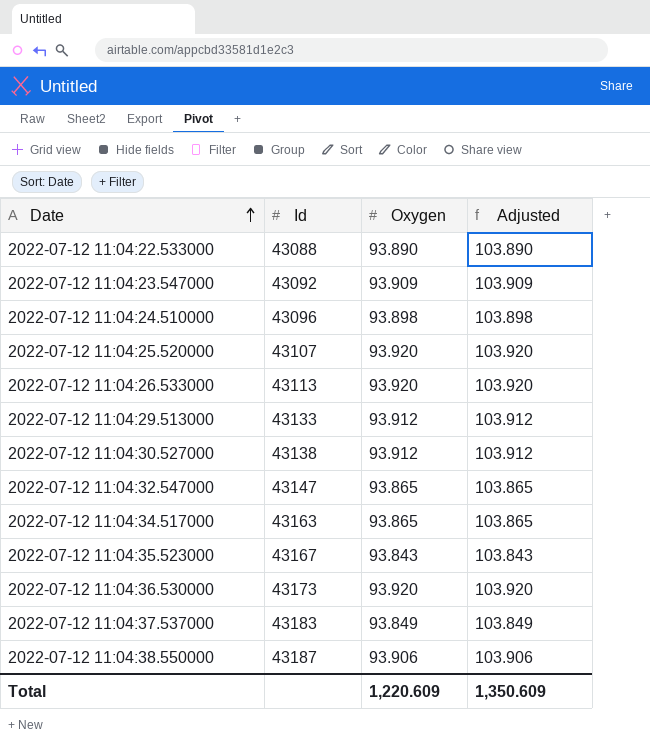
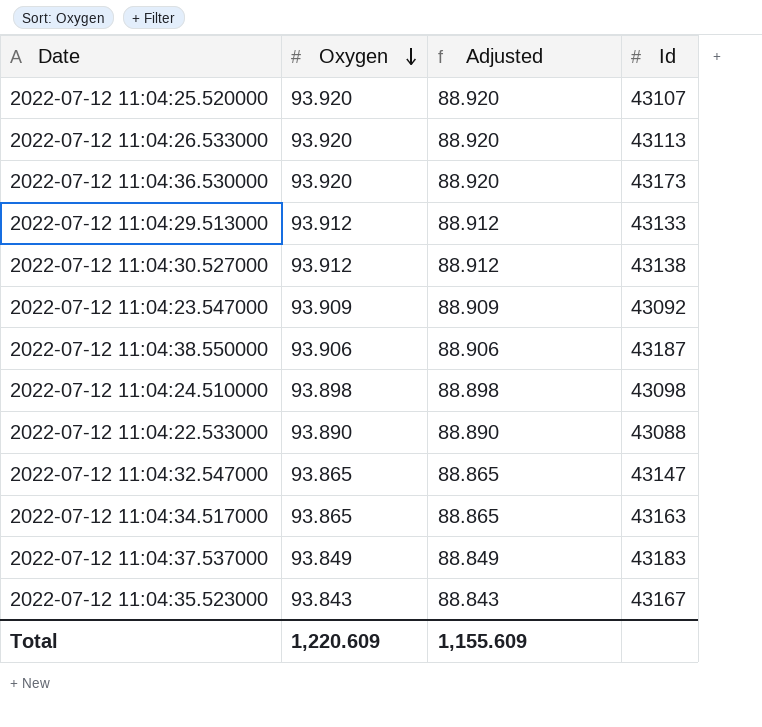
row order: Date ascending -> Oxygen descending
column Adjusted | formula: [Oxygen] + 10 -> [Oxygen] - 5
column Id | position: 2 -> 4
2022-07-12 11:04:24.510000 | Id: 43096 -> 43098
Total | Adjusted: 1,350.609 -> 1,155.609

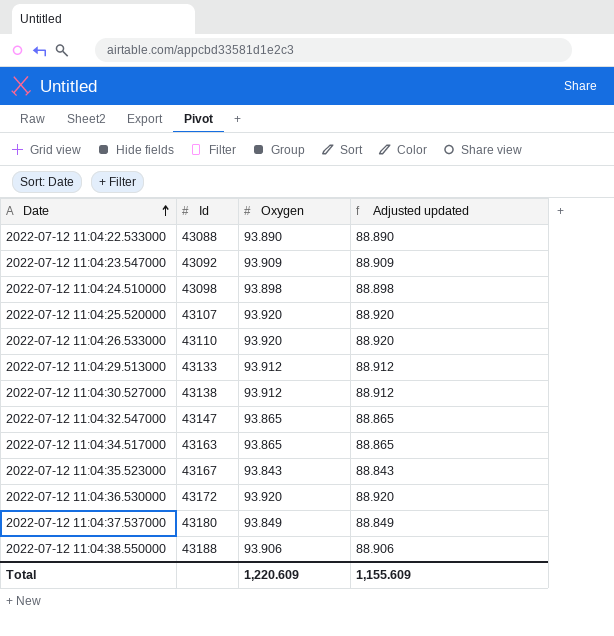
row order: Oxygen descending -> Date ascending
column Id | position: 4 -> 2
column name: Adjusted -> Adjusted updated
2022-07-12 11:04:26.533000 | Id: 43113 -> 43110
2022-07-12 11:04:36.530000 | Id: 43173 -> 43172
2022-07-12 11:04:37.537000 | Id: 43183 -> 43180
2022-07-12 11:04:38.550000 | Id: 43187 -> 43188

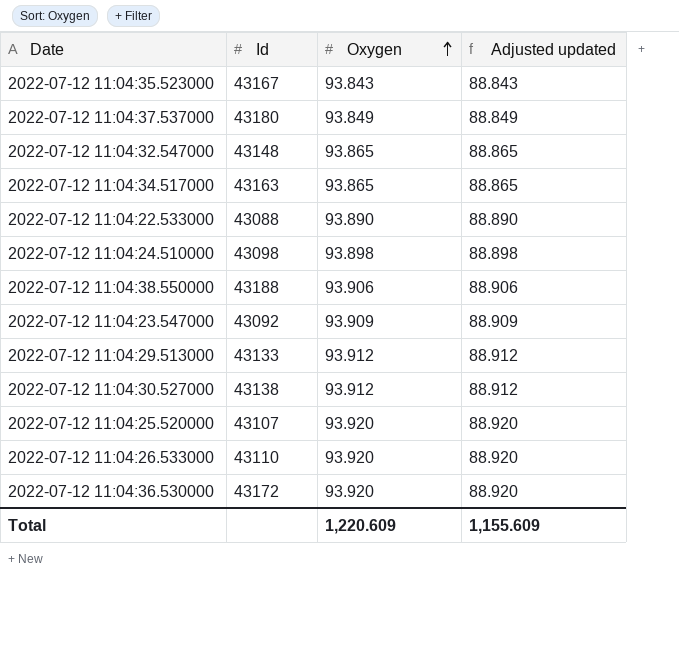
row order: Date ascending -> Oxygen ascending
2022-07-12 11:04:32.547000 | Id: 43147 -> 43148

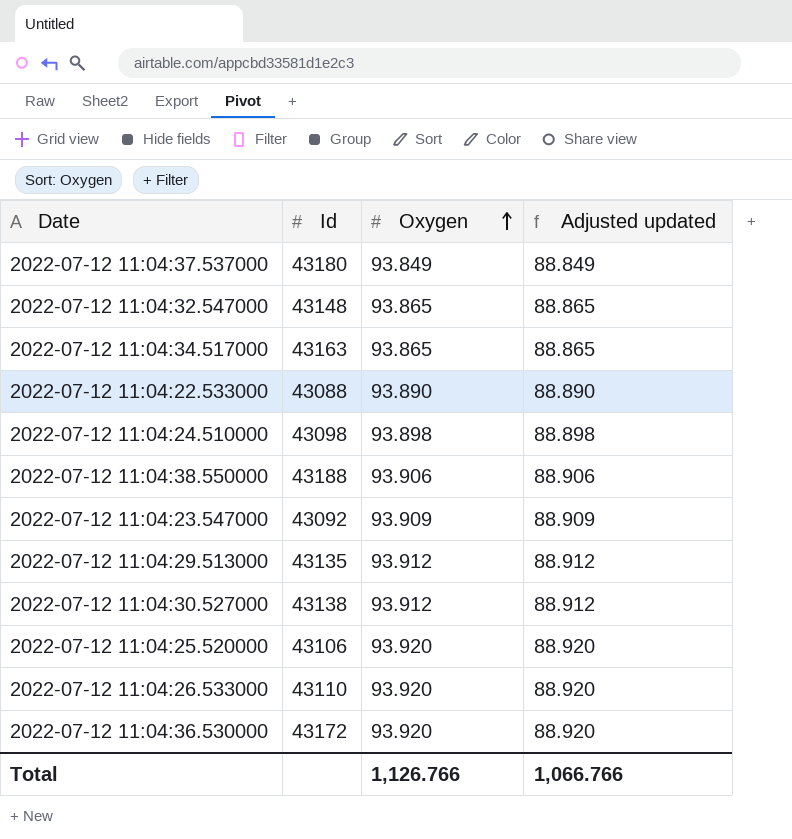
row 2022-07-12 11:04:35.523000: 43167 | 93.843 | 88.843 -> none
2022-07-12 11:04:29.513000 | Id: 43133 -> 43135
2022-07-12 11:04:25.520000 | Id: 43107 -> 43106
Total | Oxygen: 1,220.609 -> 1,126.766
Total | Adjusted updated: 1,155.609 -> 1,066.766

